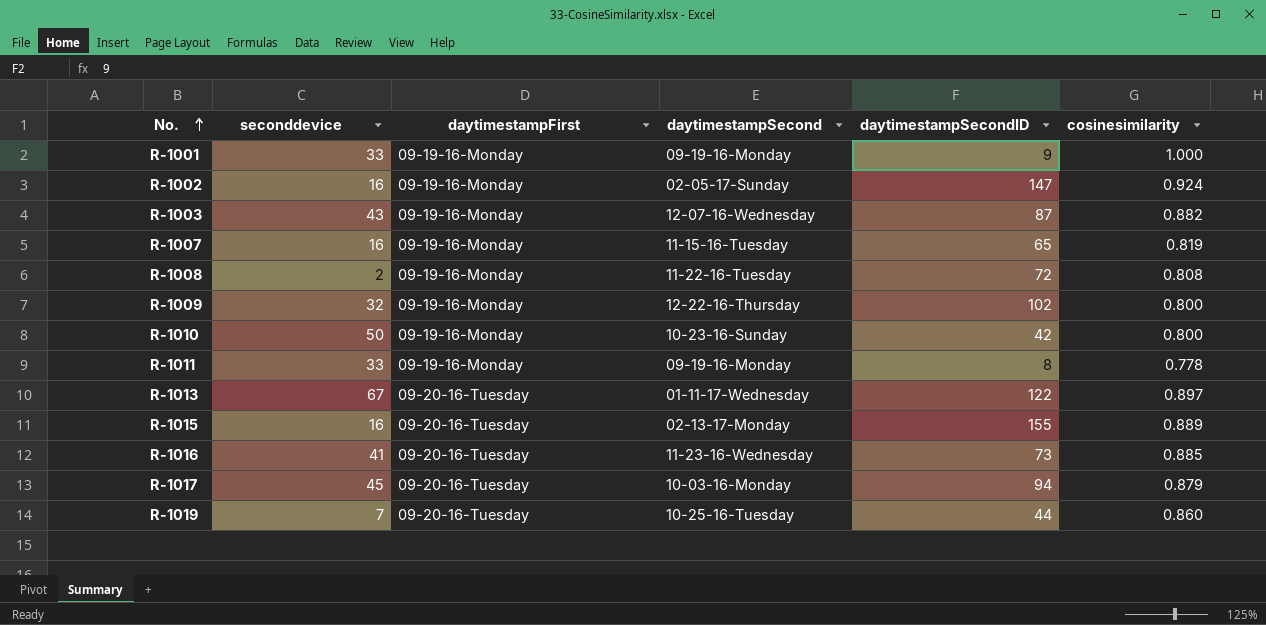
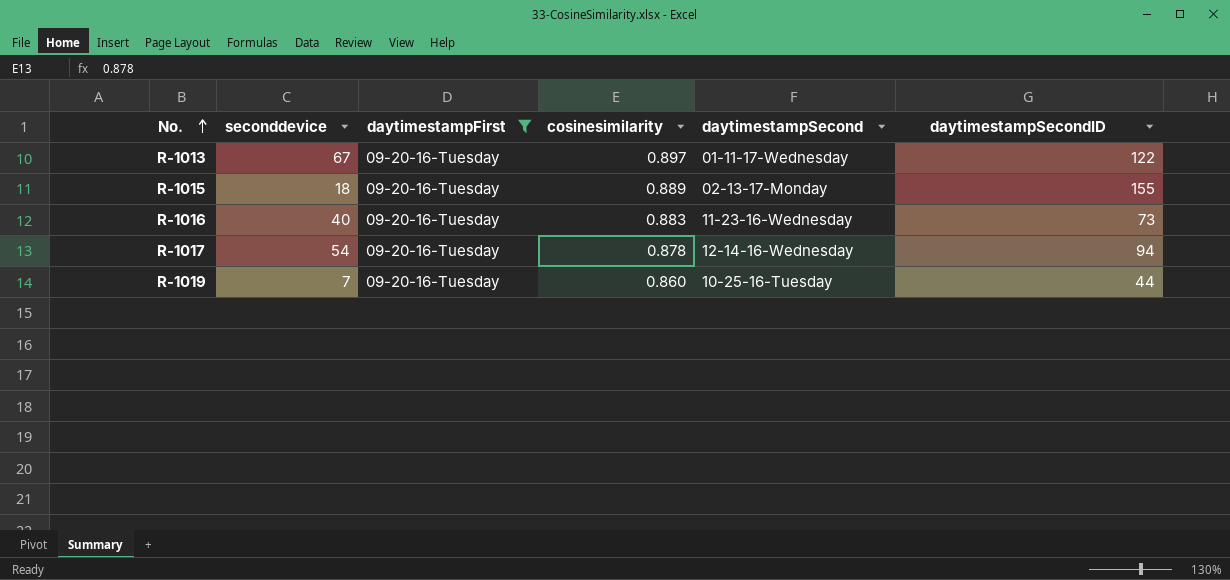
filter: none -> daytimestampFirst = 09-20-16-Tuesday
column cosinesimilarity | position: 6 -> 4
R-1015 | seconddevice: 16 -> 18
R-1016 | seconddevice: 41 -> 40
R-1016 | cosinesimilarity: 0.885 -> 0.883
R-1017 | seconddevice: 45 -> 54
R-1017 | cosinesimilarity: 0.879 -> 0.878
R-1017 | daytimestampSecond: 10-03-16-Monday -> 12-14-16-Wednesday

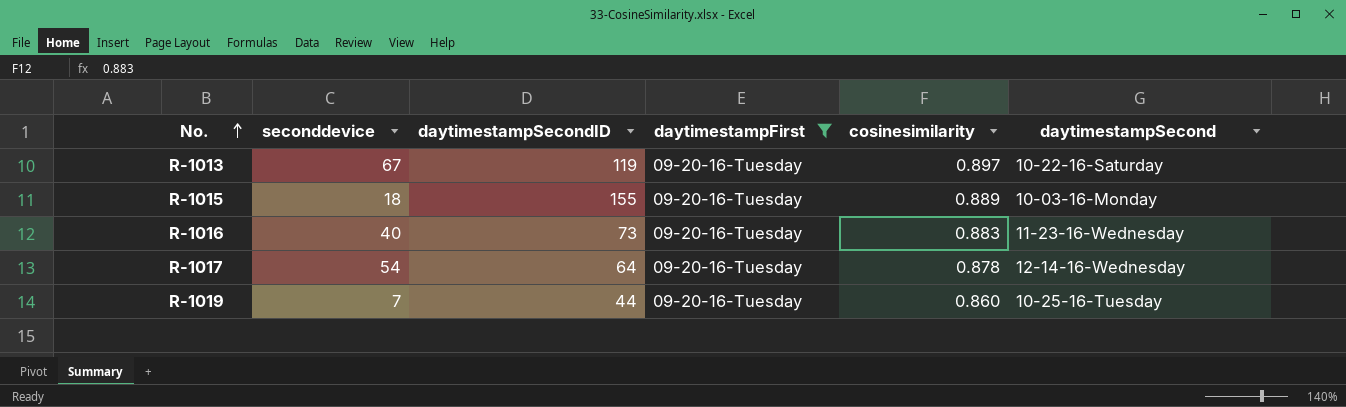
column daytimestampSecondID | position: 6 -> 3
R-1013 | daytimestampSecondID: 122 -> 119
R-1013 | daytimestampSecond: 01-11-17-Wednesday -> 10-22-16-Saturday
R-1015 | daytimestampSecond: 02-13-17-Monday -> 10-03-16-Monday
R-1017 | daytimestampSecondID: 94 -> 64

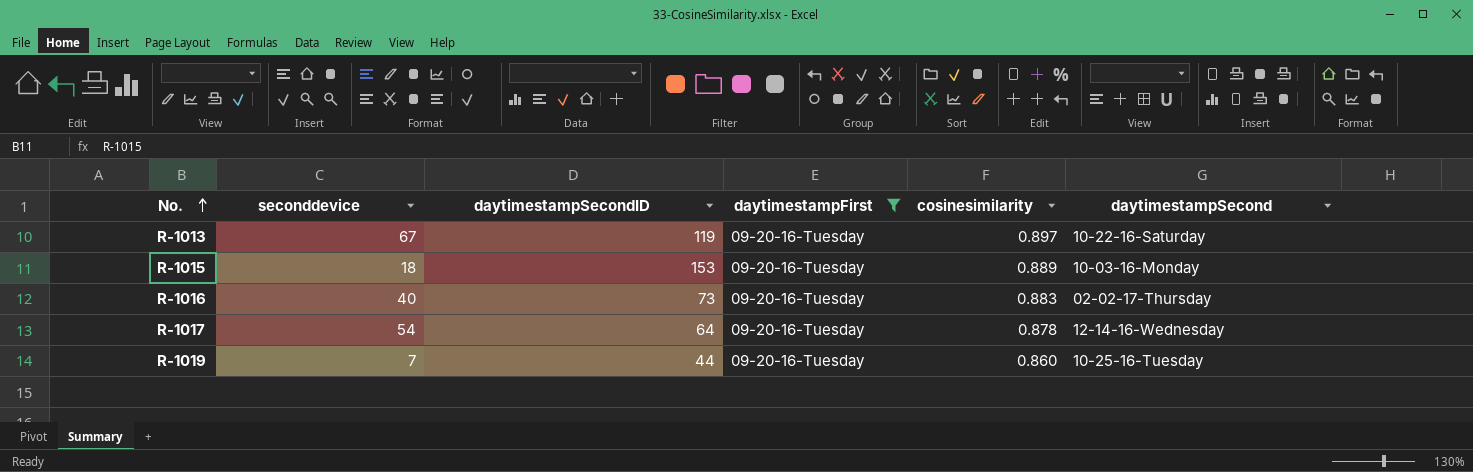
R-1015 | daytimestampSecondID: 155 -> 153
R-1016 | daytimestampSecond: 11-23-16-Wednesday -> 02-02-17-Thursday

